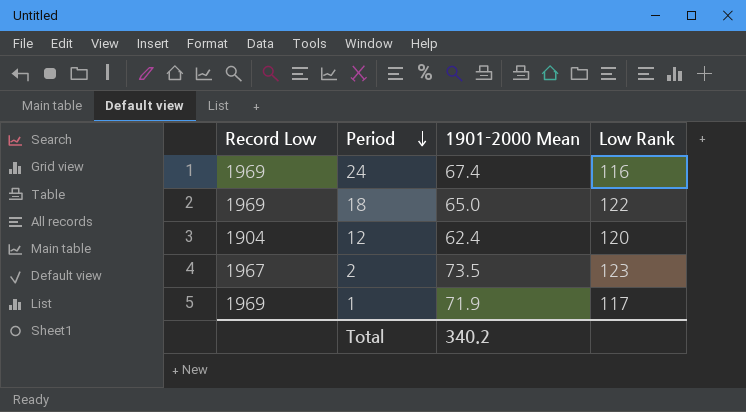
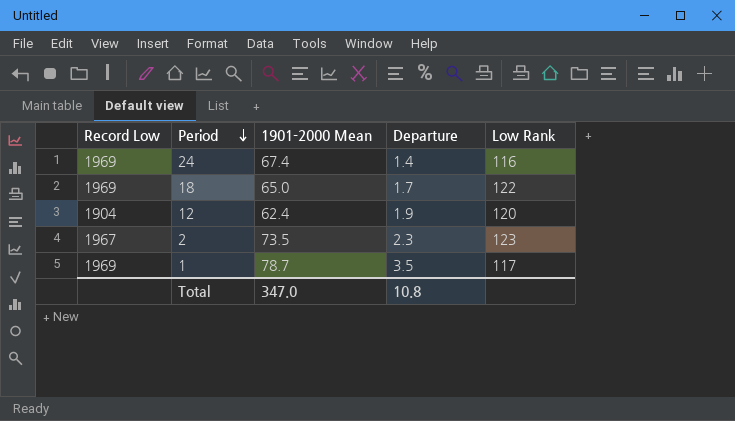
column Departure | position: none -> 4
1 | 1901-2000 Mean: 71.9 -> 78.7
Total | 1901-2000 Mean: 340.2 -> 347.0

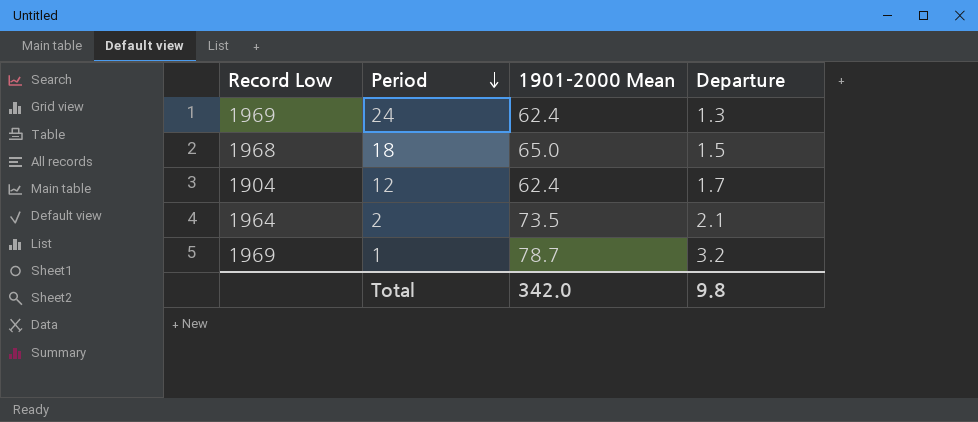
column Low Rank | position: 5 -> none
24 | 1901-2000 Mean: 67.4 -> 62.4
24 | Departure: 1.4 -> 1.3
18 | Record Low: 1969 -> 1968
18 | Departure: 1.7 -> 1.5
12 | Departure: 1.9 -> 1.7
2 | Record Low: 1967 -> 1964
2 | Departure: 2.3 -> 2.1
1 | Departure: 3.5 -> 3.2
Total | 1901-2000 Mean: 347.0 -> 342.0
Total | Departure: 10.8 -> 9.8

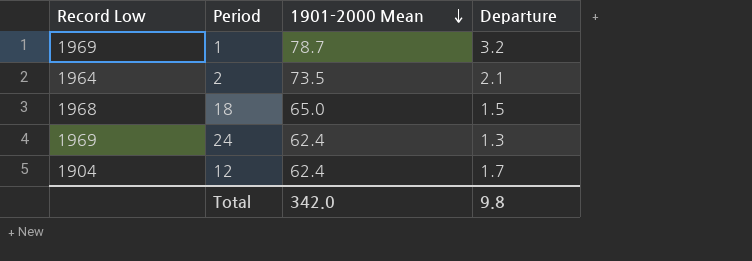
row order: Period descending -> 1901-2000 Mean descending

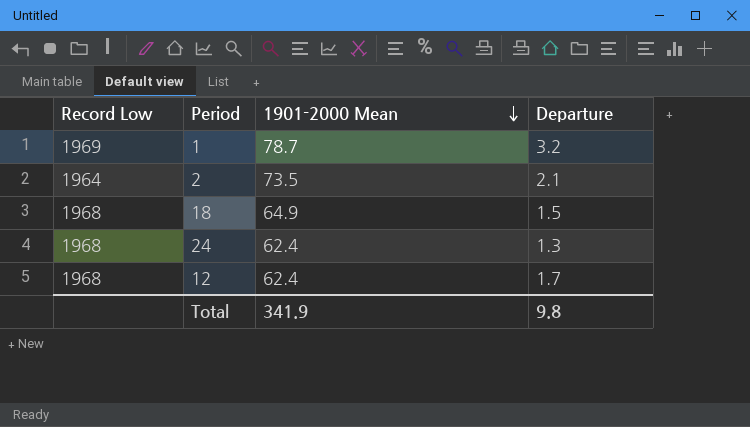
18 | 1901-2000 Mean: 65.0 -> 64.9
24 | Record Low: 1969 -> 1968
12 | Record Low: 1904 -> 1968
Total | 1901-2000 Mean: 342.0 -> 341.9

